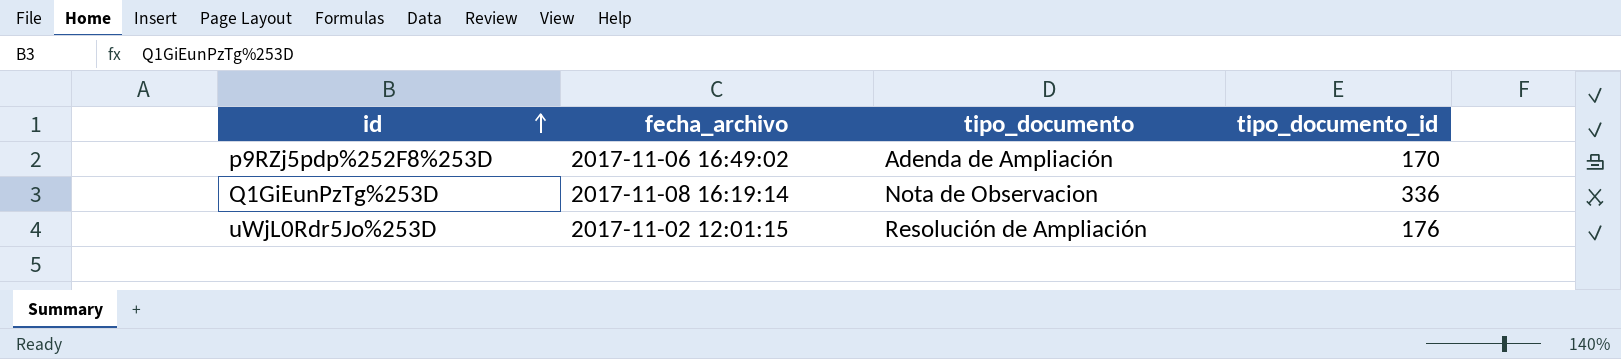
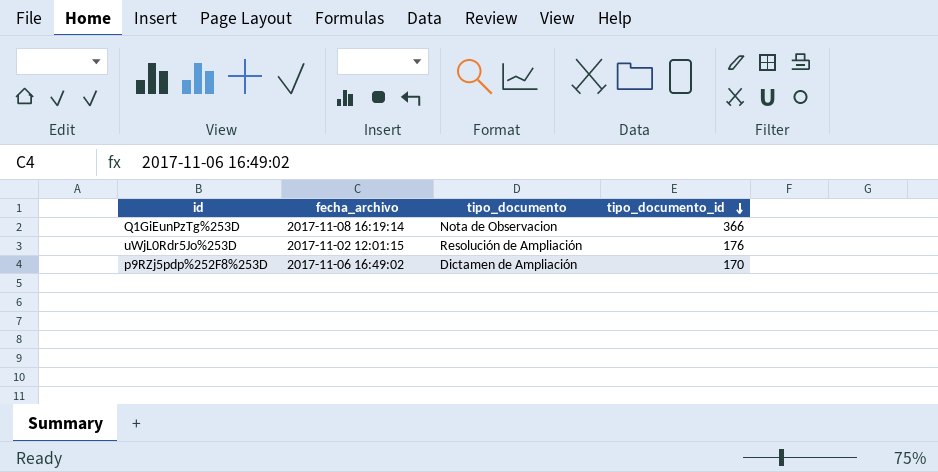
row order: id ascending -> tipo_documento_id descending
Q1GiEunPzTg%253D | tipo_documento_id: 336 -> 366
p9RZj5pdp%252F8%253D | tipo_documento: Adenda de Ampliación -> Dictamen de Ampliación

